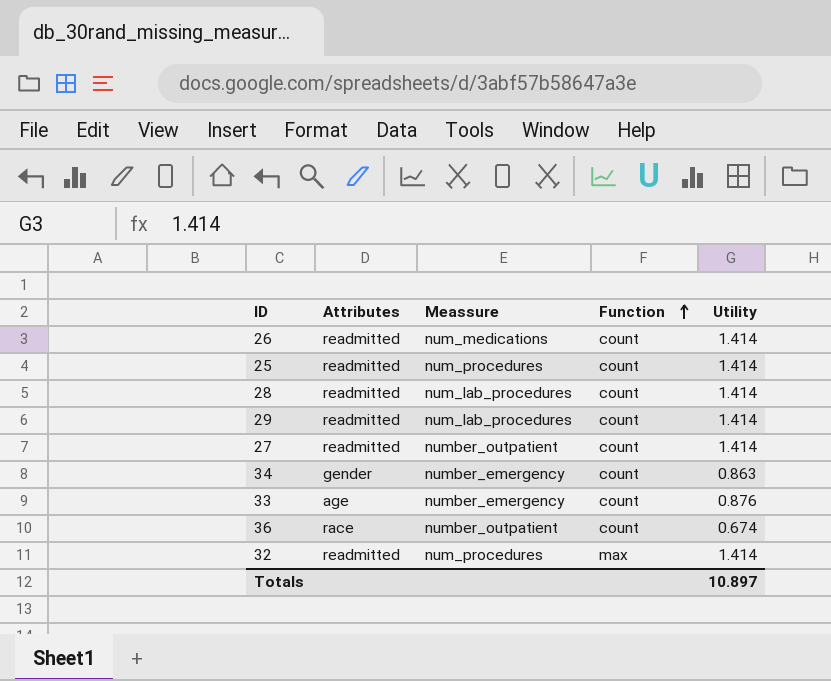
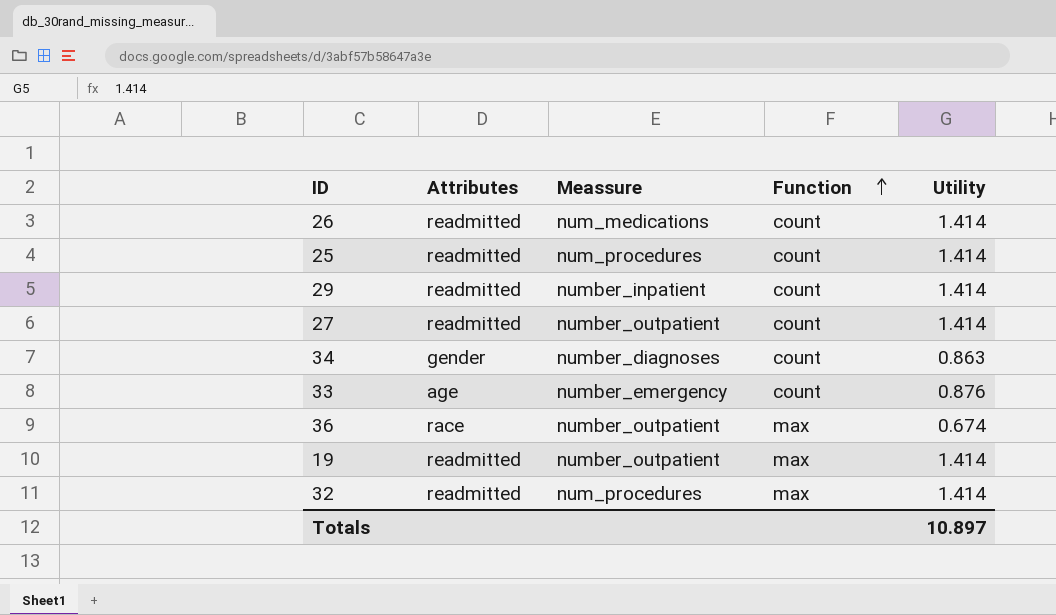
row 28: readmitted | num_lab_procedures | count | 1.414 -> none
29 | Meassure: num_lab_procedures -> number_inpatient
34 | Meassure: number_emergency -> number_diagnoses
36 | Function: count -> max
row 19: none -> readmitted | number_outpatient | max | 1.414

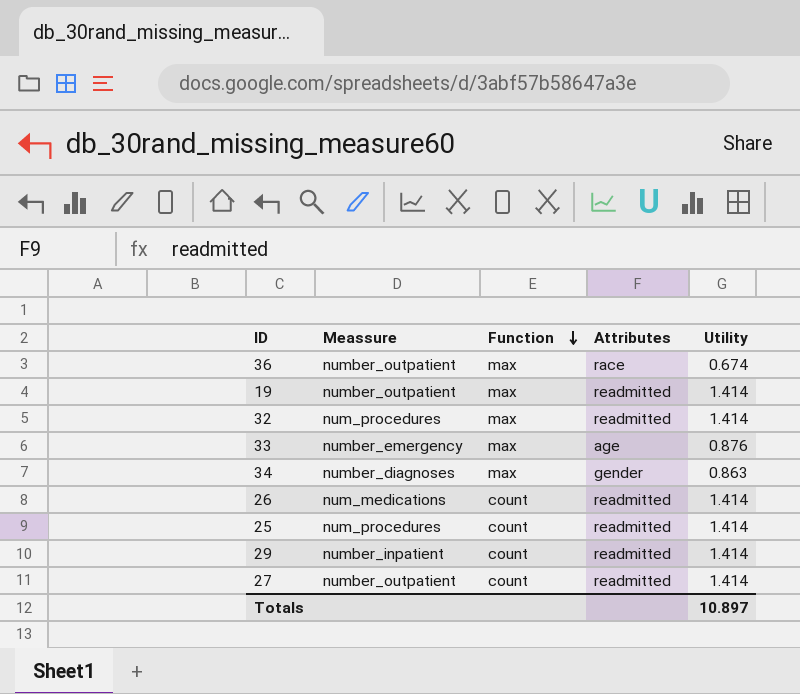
row order: Function ascending -> Function descending
column Attributes | position: 2 -> 4
33 | Function: count -> max
34 | Function: count -> max

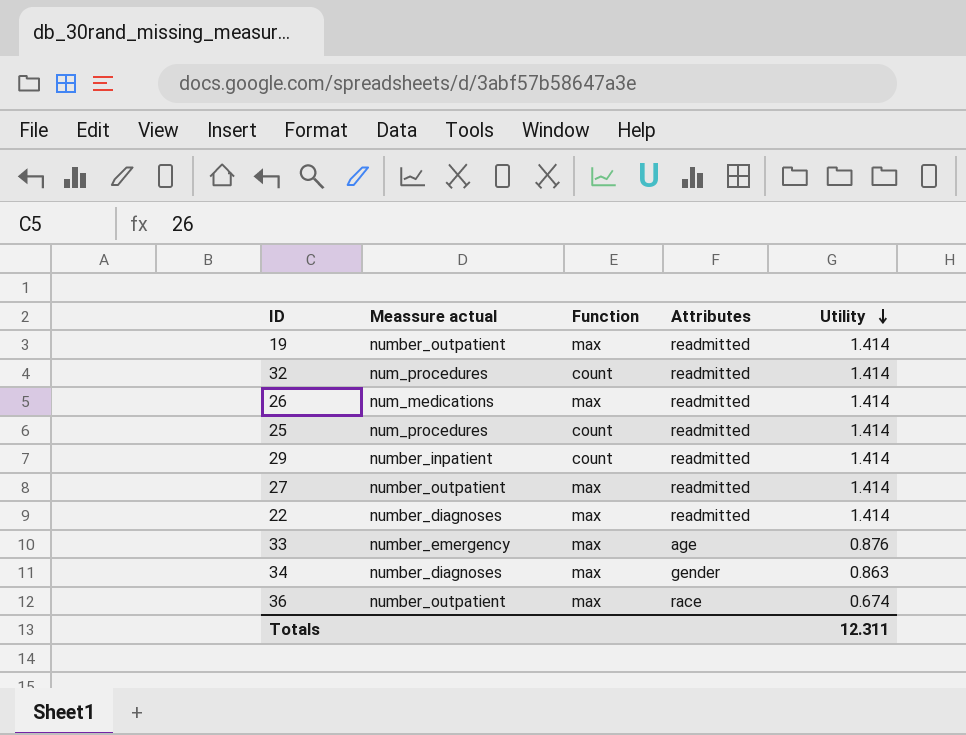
row order: Function descending -> Utility descending
column name: Meassure -> Meassure actual
32 | Function: max -> count
26 | Function: count -> max
27 | Function: count -> max
row 22: none -> number_diagnoses | max | readmitted | 1.414
Totals | Utility: 10.897 -> 12.311

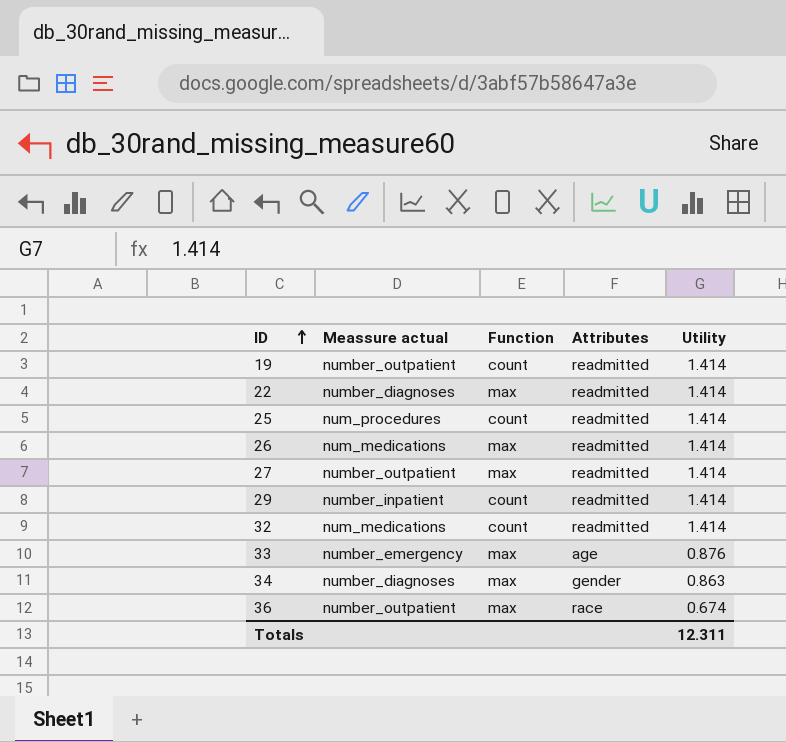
row order: Utility descending -> ID ascending
19 | Function: max -> count
32 | Meassure actual: num_procedures -> num_medications

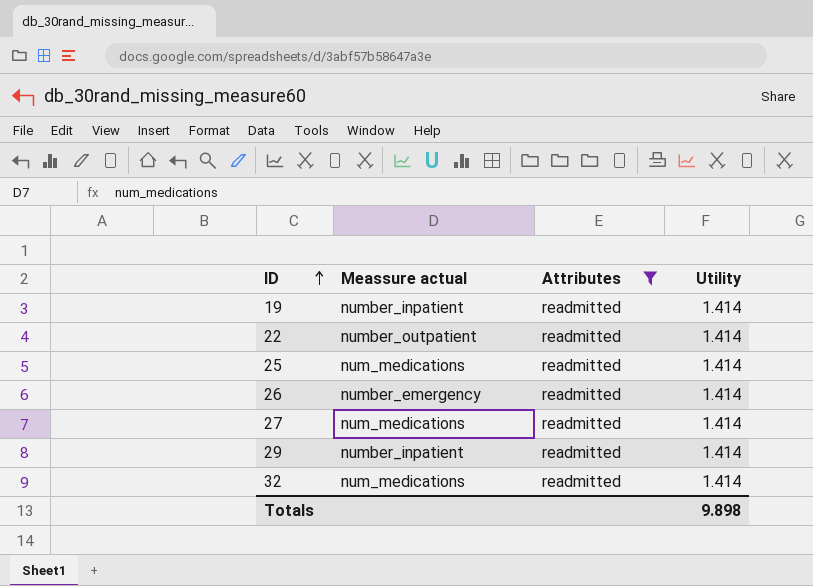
filter: none -> Attributes = readmitted
column Function | position: 3 -> none
19 | Meassure actual: number_outpatient -> number_inpatient
22 | Meassure actual: number_diagnoses -> number_outpatient
25 | Meassure actual: num_procedures -> num_medications
26 | Meassure actual: num_medications -> number_emergency
27 | Meassure actual: number_outpatient -> num_medications
Totals | Utility: 12.311 -> 9.898

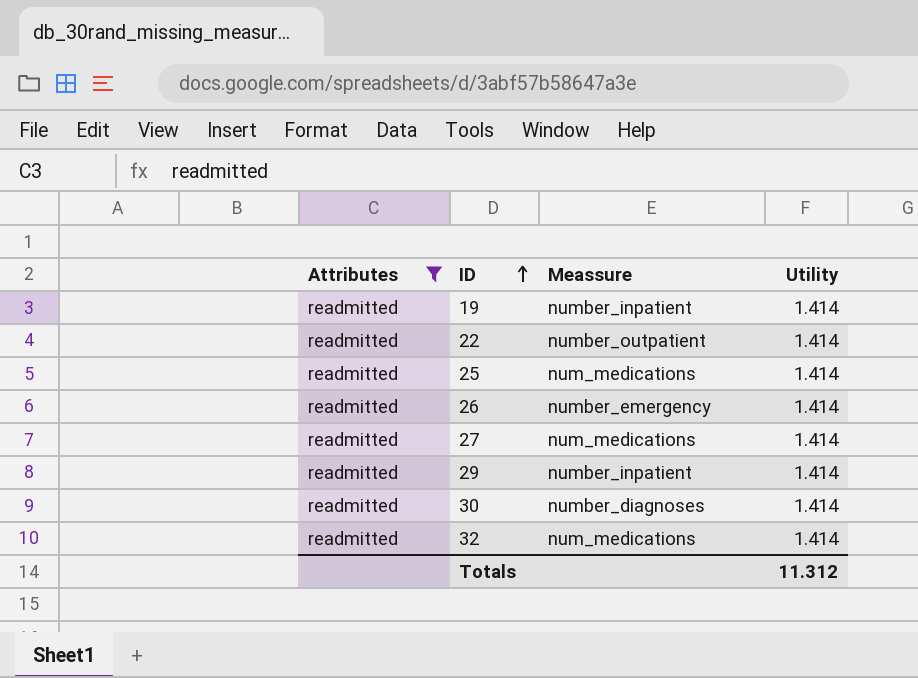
column Attributes | position: 3 -> 1
column name: Meassure actual -> Meassure
row 30: none -> readmitted | number_diagnoses | 1.414
Totals | Utility: 9.898 -> 11.312

